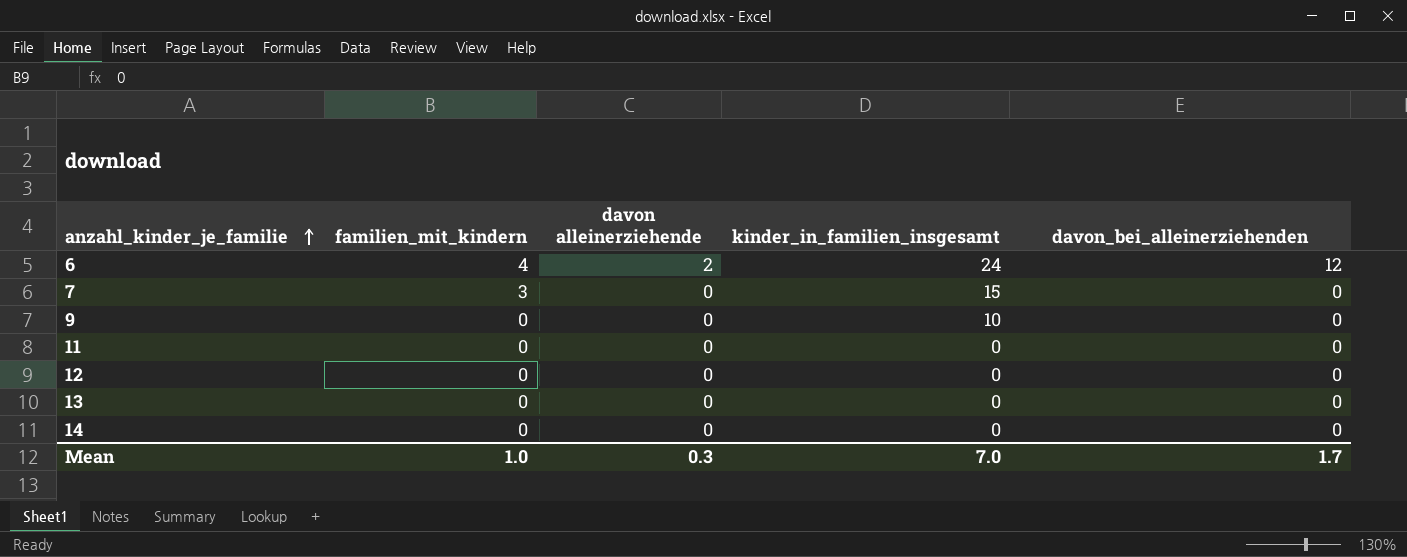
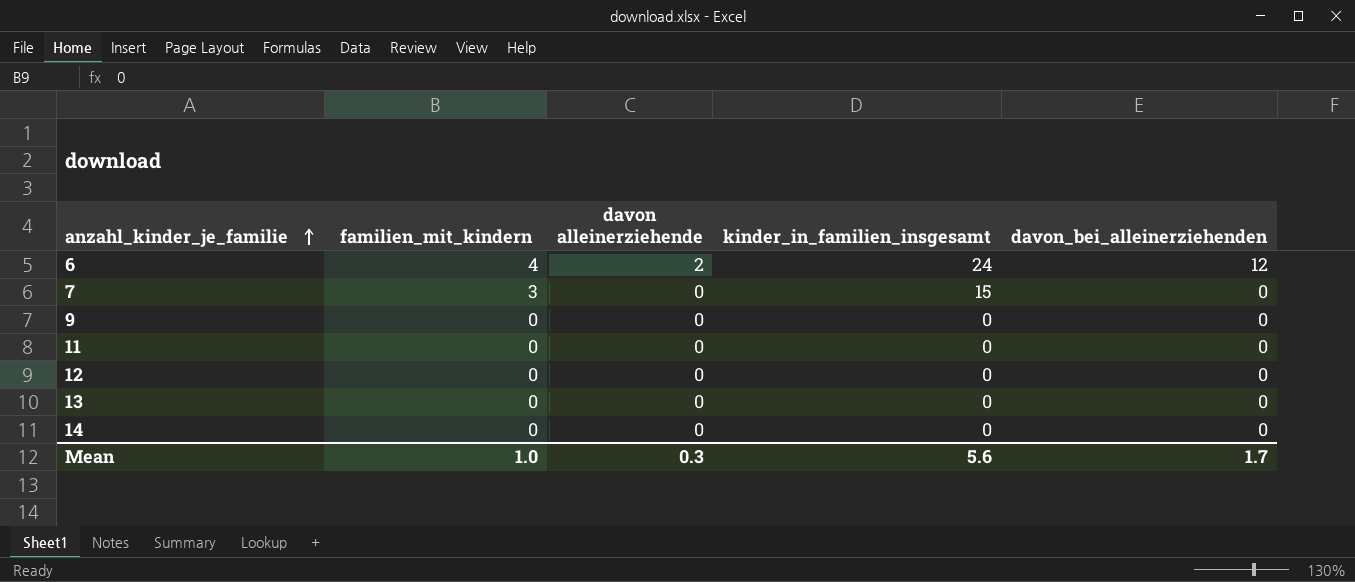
9 | kinder_in_familien_insgesamt: 10 -> 0
Mean | kinder_in_familien_insgesamt: 7.0 -> 5.6

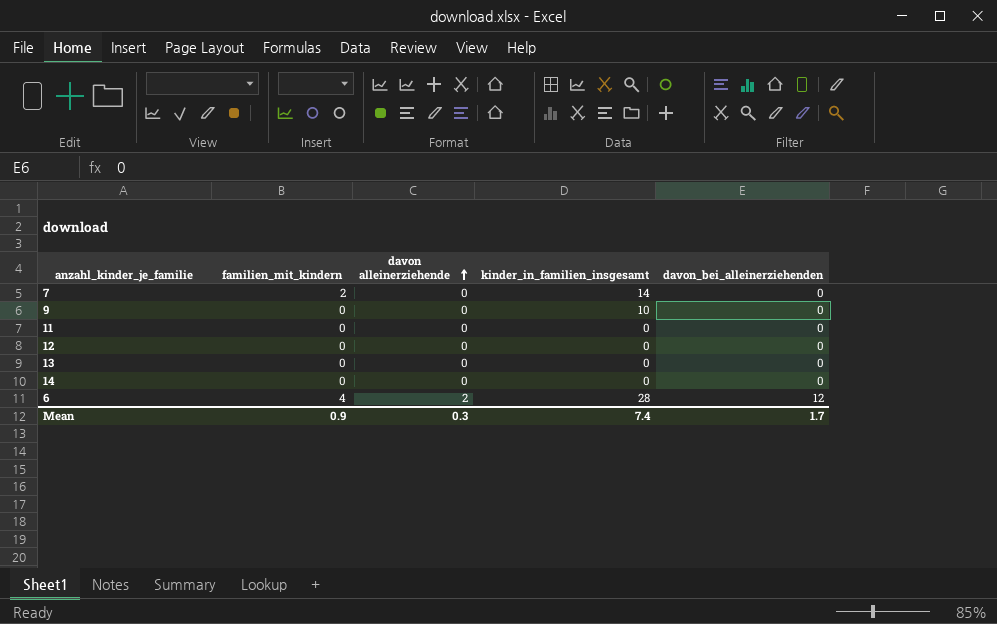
row order: anzahl_kinder_je_familie ascending -> davon alleinerziehende ascending
7 | familien_mit_kindern: 3 -> 2
7 | kinder_in_familien_insgesamt: 15 -> 14
9 | kinder_in_familien_insgesamt: 0 -> 10
6 | kinder_in_familien_insgesamt: 24 -> 28
Mean | familien_mit_kindern: 1.0 -> 0.9
Mean | kinder_in_familien_insgesamt: 5.6 -> 7.4

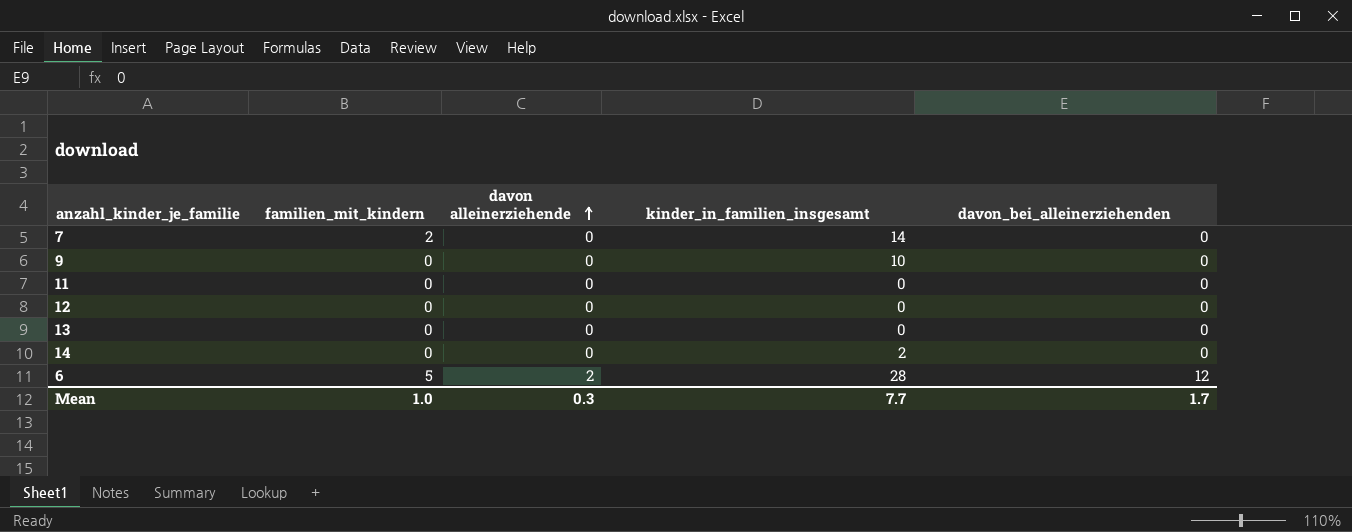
14 | kinder_in_familien_insgesamt: 0 -> 2
6 | familien_mit_kindern: 4 -> 5
Mean | familien_mit_kindern: 0.9 -> 1.0
Mean | kinder_in_familien_insgesamt: 7.4 -> 7.7

